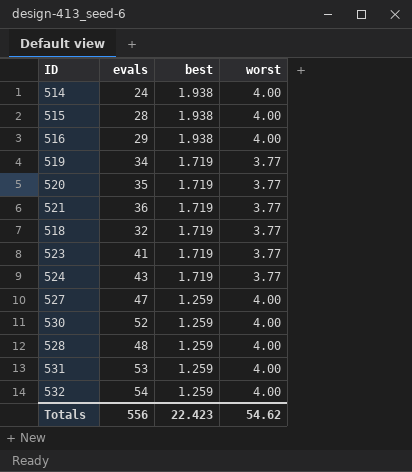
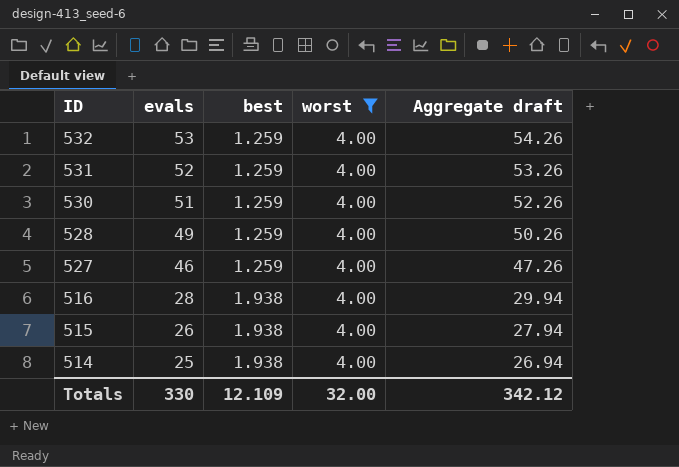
filter: none -> worst = 4.00
row order: best descending -> ID descending
column Aggregate draft | formula: none -> [evals] + [best]
532 | evals: 54 -> 53
531 | evals: 53 -> 52
530 | evals: 52 -> 51
528 | evals: 48 -> 49
527 | evals: 47 -> 46
516 | evals: 29 -> 28
515 | evals: 28 -> 26
514 | evals: 24 -> 25
Totals | evals: 556 -> 330
Totals | best: 22.423 -> 12.109
Totals | worst: 54.62 -> 32.00

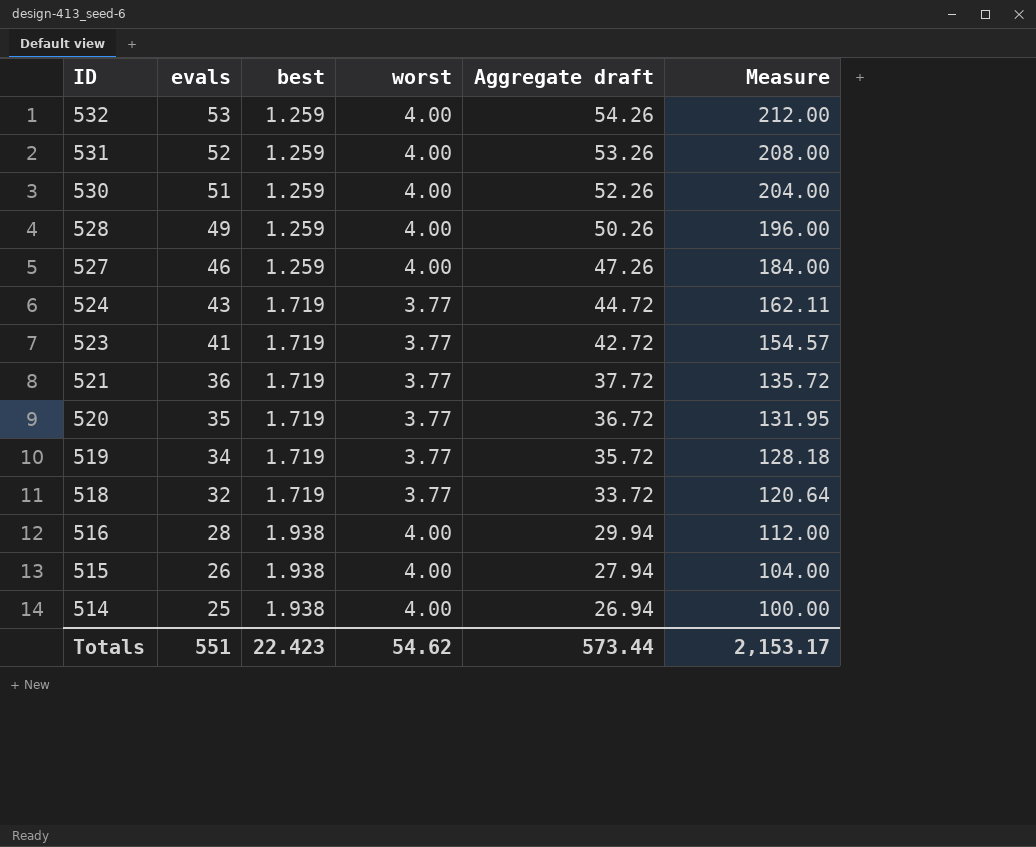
filter: worst = 4.00 -> none
column Measure | formula: none -> [evals] * [worst]
Totals | evals: 330 -> 551
Totals | best: 12.109 -> 22.423
Totals | worst: 32.00 -> 54.62
Totals | Aggregate draft: 342.12 -> 573.44

